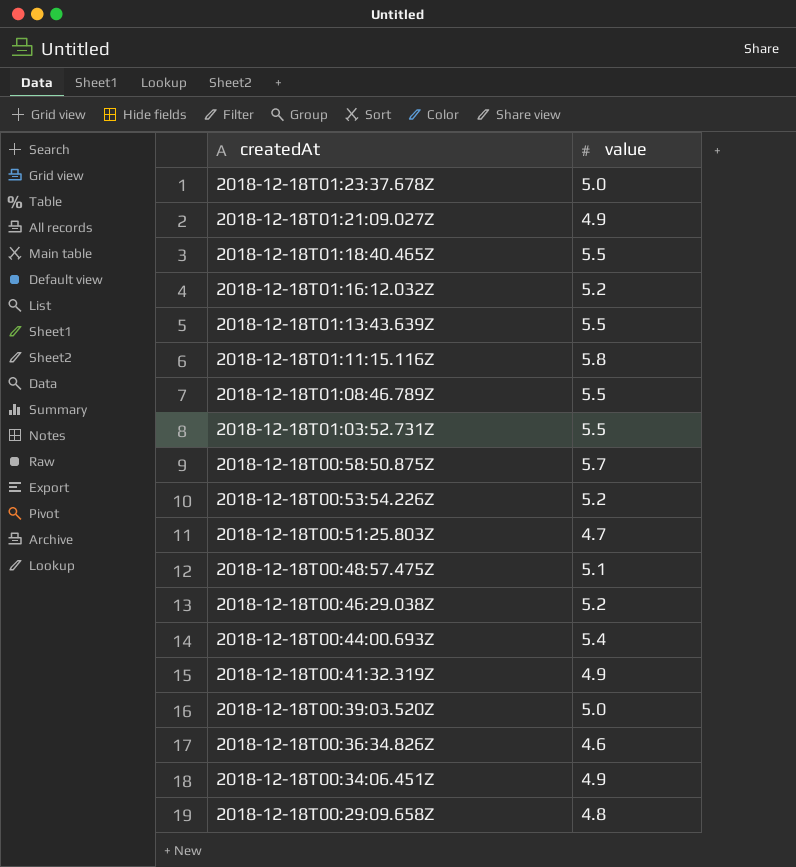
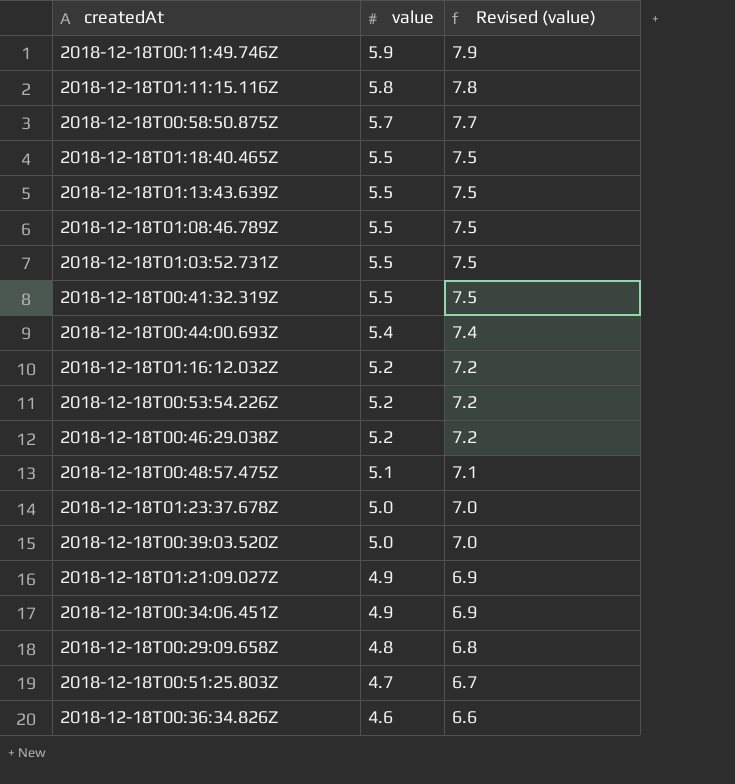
row order: createdAt descending -> value descending
column Revised (value) | formula: none -> [value] + 2
row 2018-12-18T00:11:49.746Z: none -> 5.9 | 7.9
2018-12-18T00:41:32.319Z | value: 4.9 -> 5.5

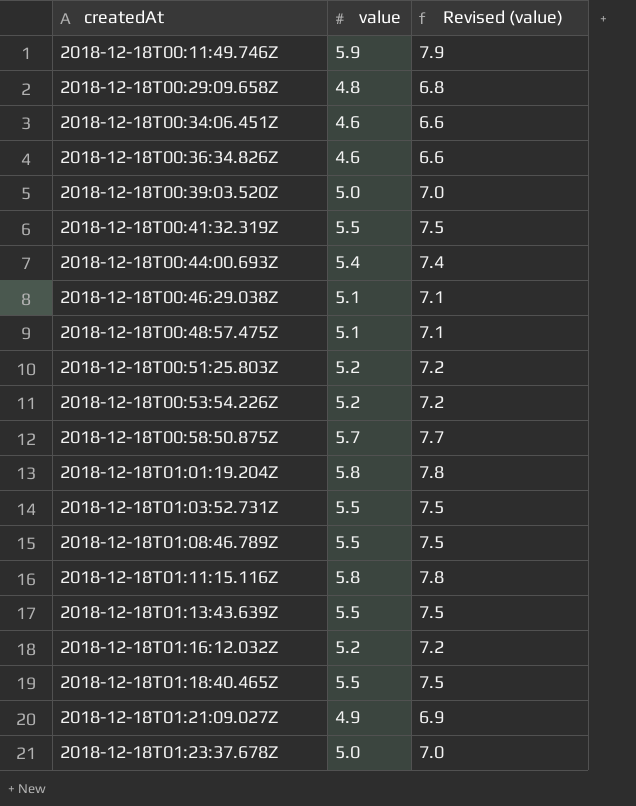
row order: value descending -> createdAt ascending
2018-12-18T00:34:06.451Z | value: 4.9 -> 4.6
2018-12-18T00:34:06.451Z | Revised (value): 6.9 -> 6.6
2018-12-18T00:46:29.038Z | value: 5.2 -> 5.1
2018-12-18T00:46:29.038Z | Revised (value): 7.2 -> 7.1
2018-12-18T00:51:25.803Z | value: 4.7 -> 5.2
2018-12-18T00:51:25.803Z | Revised (value): 6.7 -> 7.2
row 2018-12-18T01:01:19.204Z: none -> 5.8 | 7.8

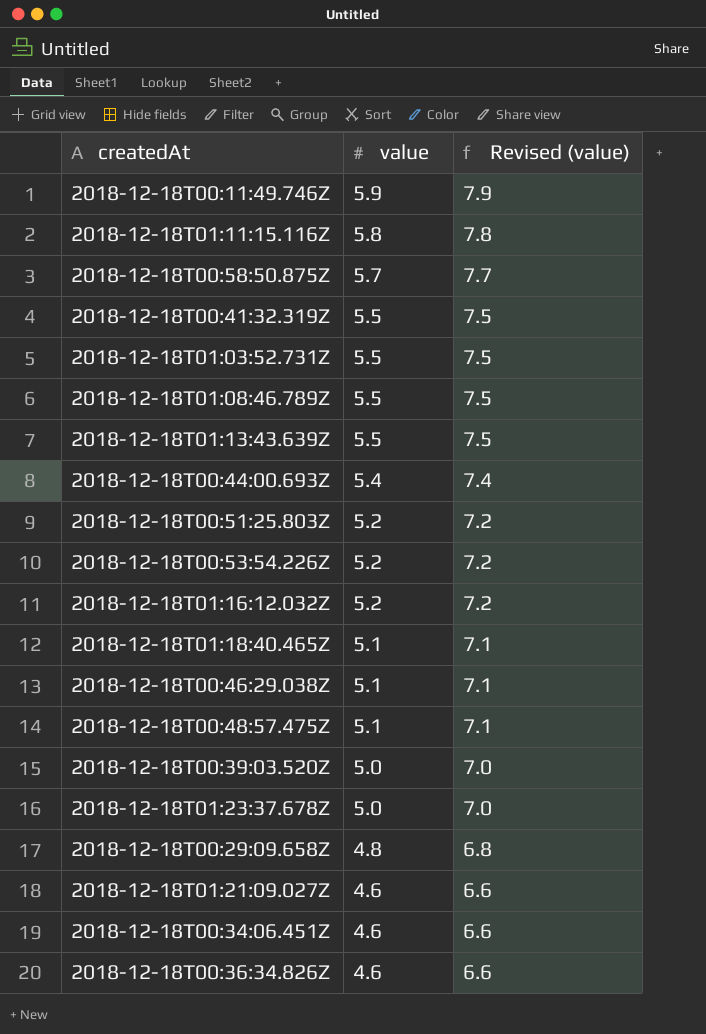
row order: createdAt ascending -> value descending
row 2018-12-18T01:01:19.204Z: 5.8 | 7.8 -> none
2018-12-18T01:18:40.465Z | value: 5.5 -> 5.1
2018-12-18T01:18:40.465Z | Revised (value): 7.5 -> 7.1
2018-12-18T01:21:09.027Z | value: 4.9 -> 4.6
2018-12-18T01:21:09.027Z | Revised (value): 6.9 -> 6.6

